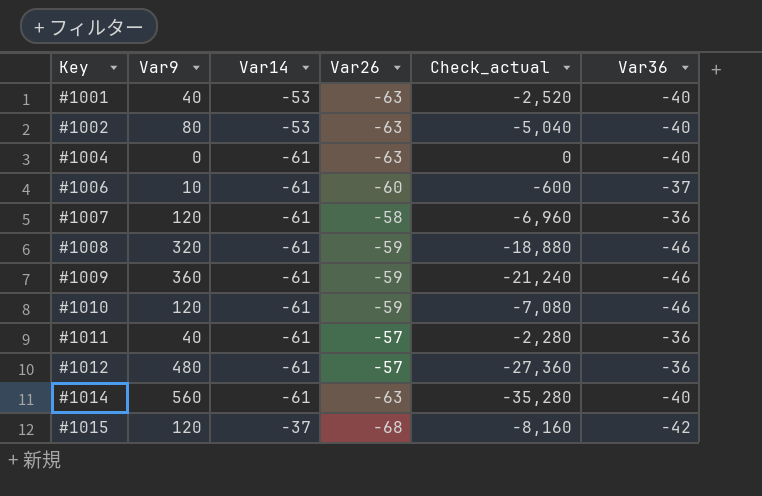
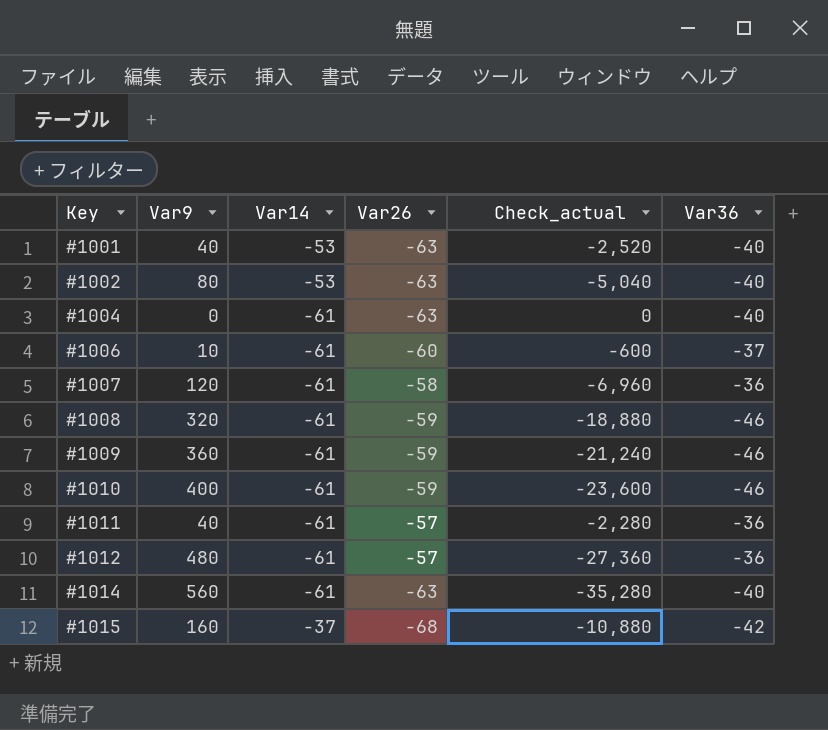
#1010 | Var9: 120 -> 400
#1010 | Check_actual: -7,080 -> -23,600
#1015 | Var9: 120 -> 160
#1015 | Check_actual: -8,160 -> -10,880

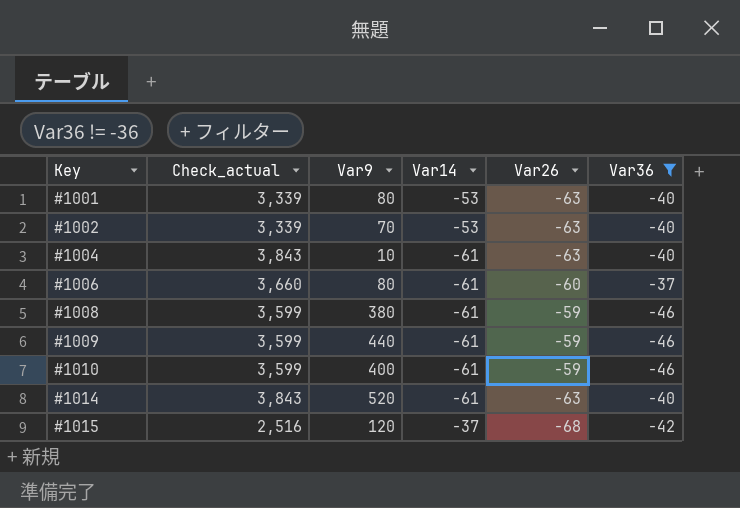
filter: none -> Var36 != -36
column Check_actual | formula: [Var9] * [Var26] -> [Var14] * [Var26]
column Check_actual | position: 5 -> 2
#1001 | Var9: 40 -> 80
#1002 | Var9: 80 -> 70
#1004 | Var9: 0 -> 10
#1006 | Var9: 10 -> 80
#1008 | Var9: 320 -> 380
#1009 | Var9: 360 -> 440
#1014 | Var9: 560 -> 520
#1015 | Var9: 160 -> 120

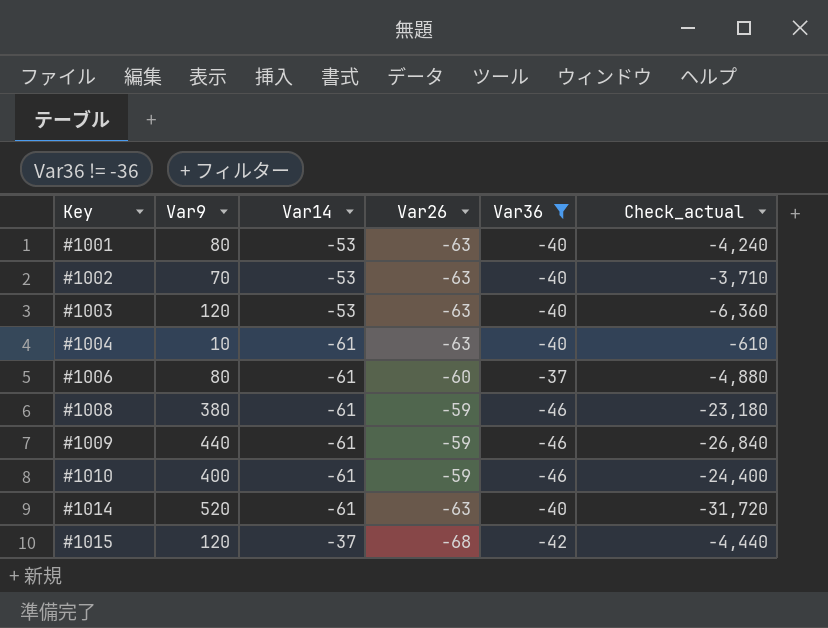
column Check_actual | formula: [Var14] * [Var26] -> [Var9] * [Var14]
column Check_actual | position: 2 -> 6
row #1003: none -> 120 | -53 | -63 | -40 | -6,360

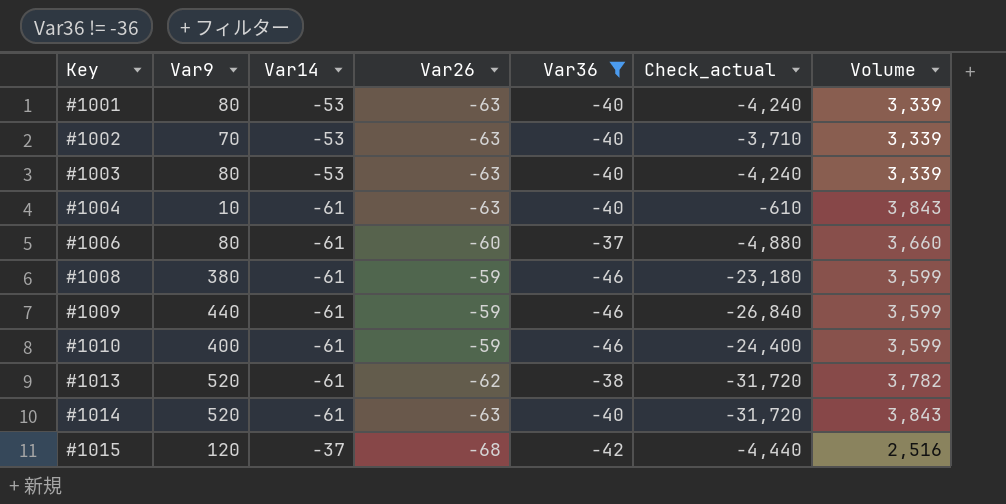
column Volume | formula: none -> [Var14] * [Var26]
#1003 | Var9: 120 -> 80
#1003 | Check_actual: -6,360 -> -4,240
row #1013: none -> 520 | -61 | -62 | -38 | -31,720 | 3,782

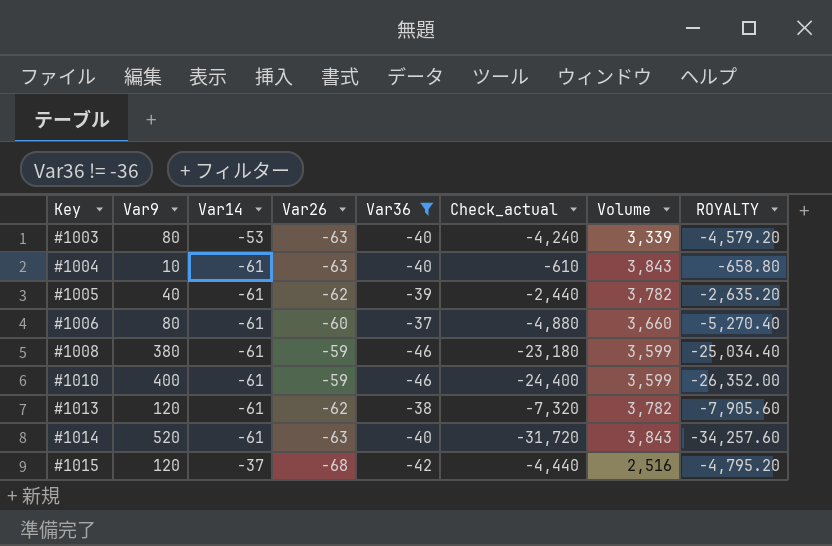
column ROYALTY | formula: none -> [Check_actual] * 1.08
row #1001: 80 | -53 | -63 | -40 | -4,240 | 3,339 -> none
row #1002: 70 | -53 | -63 | -40 | -3,710 | 3,339 -> none
row #1009: 440 | -61 | -59 | -46 | -26,840 | 3,599 -> none
row #1005: none -> 40 | -61 | -62 | -39 | -2,440 | 3,782 | -2,635.20
#1013 | Var9: 520 -> 120
#1013 | Check_actual: -31,720 -> -7,320

